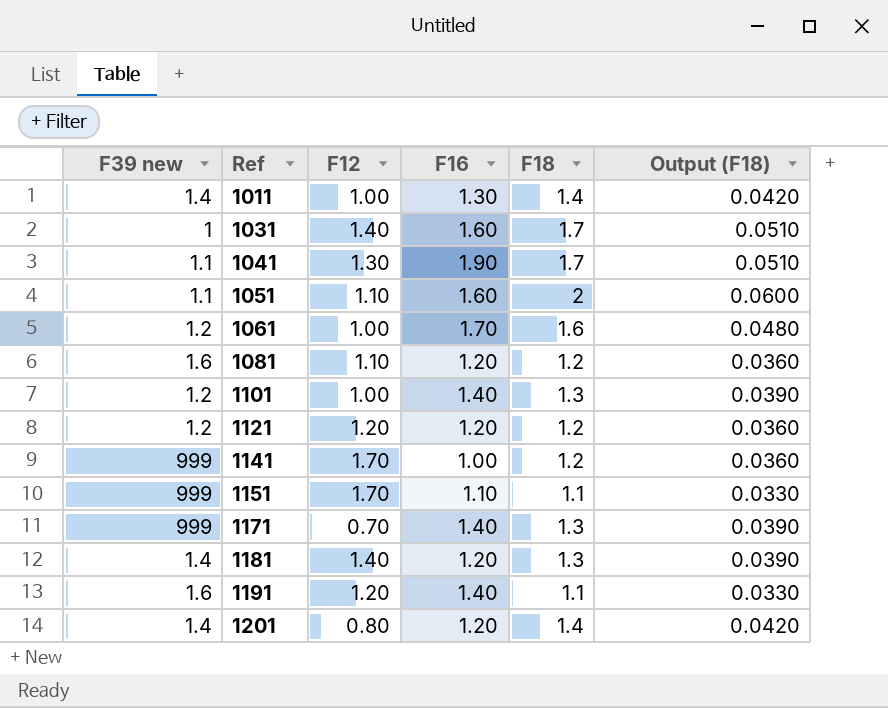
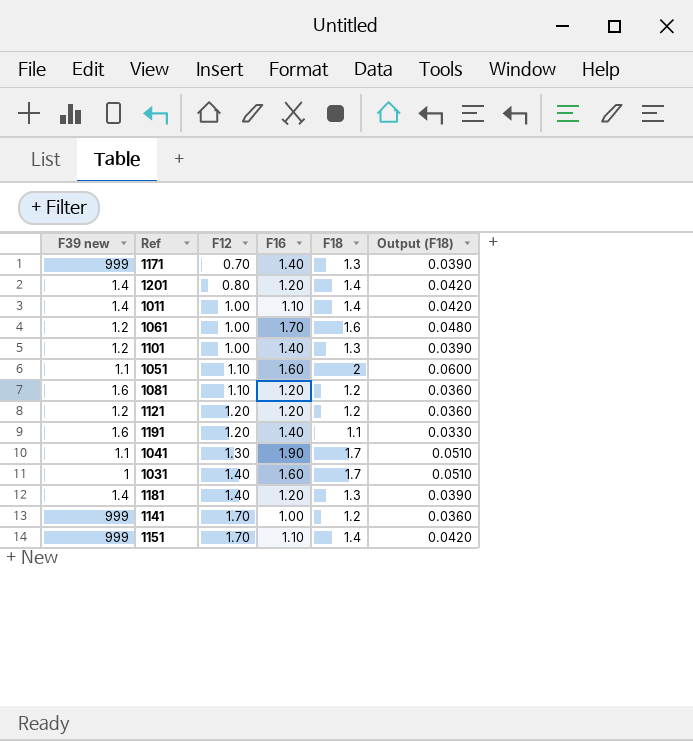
row order: Ref ascending -> F12 ascending
1011 | F16: 1.30 -> 1.10
1151 | F18: 1.1 -> 1.4
1151 | Output (F18): 0.0330 -> 0.0420

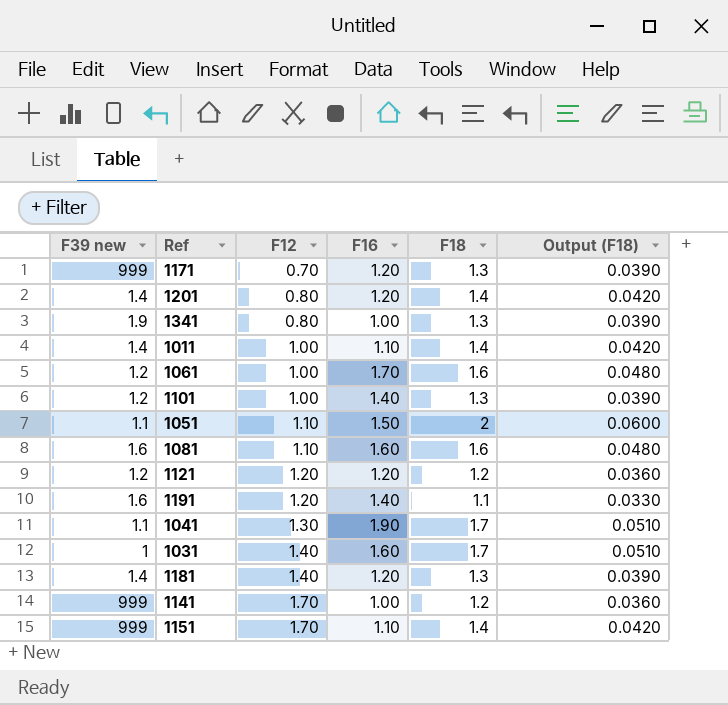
1171 | F16: 1.40 -> 1.20
row 1341: none -> 1.9 | 0.80 | 1.00 | 1.3 | 0.0390
1051 | F16: 1.60 -> 1.50
1081 | F16: 1.20 -> 1.60
1081 | F18: 1.2 -> 1.6
1081 | Output (F18): 0.0360 -> 0.0480

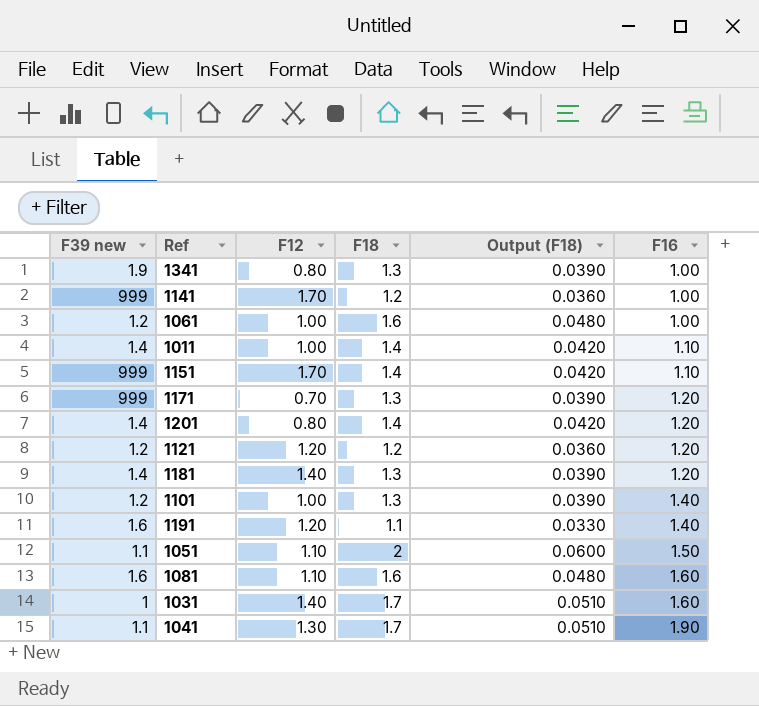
row order: F12 ascending -> F16 ascending
column F16 | position: 4 -> 6
1061 | F16: 1.70 -> 1.00

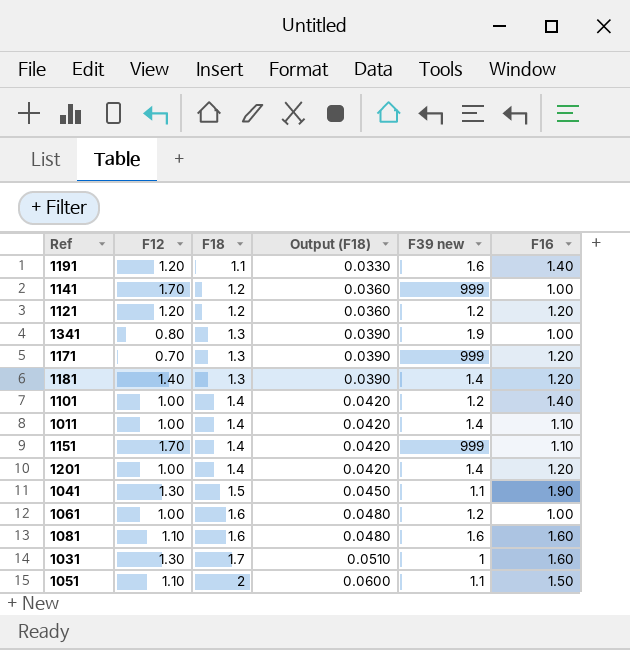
row order: F16 ascending -> F18 ascending
column F39 new | position: 1 -> 5
1101 | F18: 1.3 -> 1.4
1101 | Output (F18): 0.0390 -> 0.0420
1201 | F12: 0.80 -> 1.00
1041 | F18: 1.7 -> 1.5
1041 | Output (F18): 0.0510 -> 0.0450
1031 | F12: 1.40 -> 1.30

